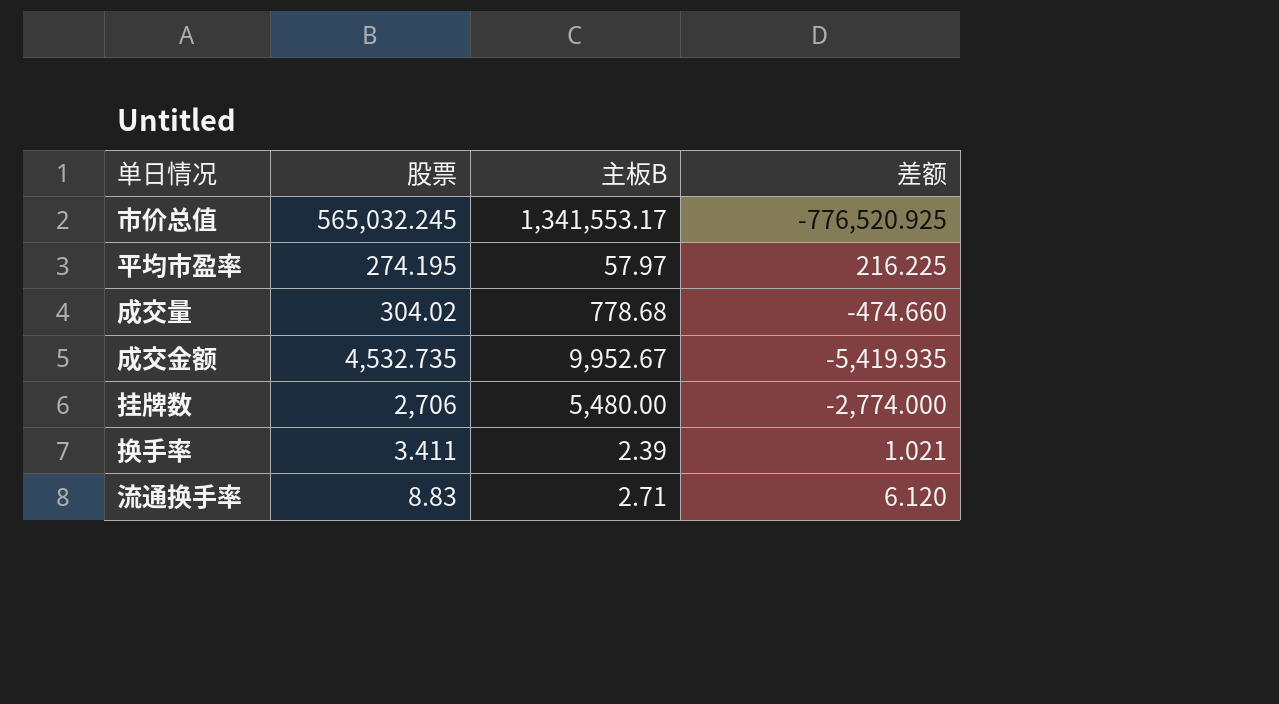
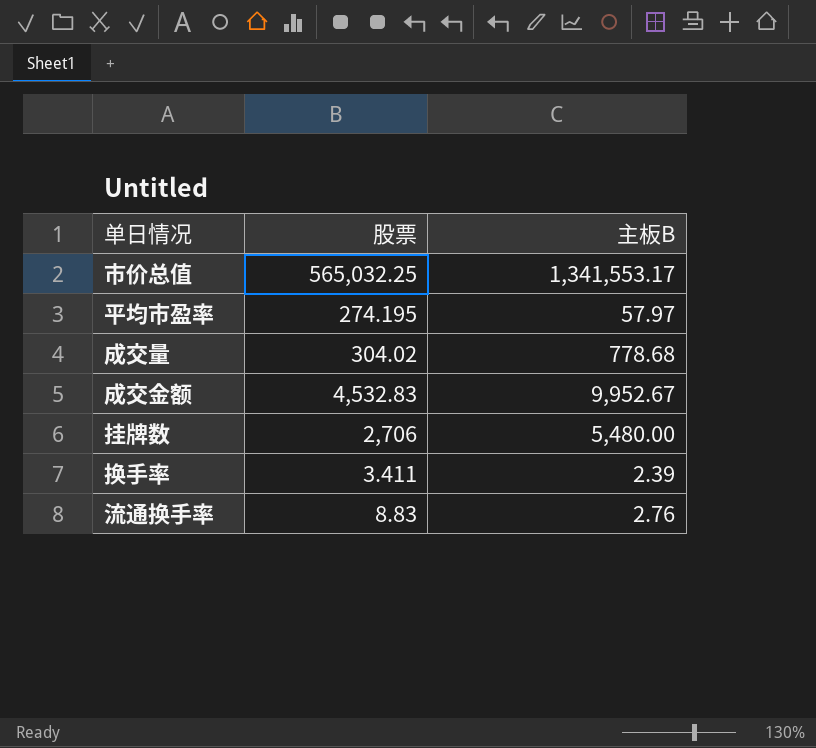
column 差额 | formula: [股票] - [主板B] -> none
市价总值 | 股票: 565,032.245 -> 565,032.25
成交金额 | 股票: 4,532.735 -> 4,532.83
流通换手率 | 主板B: 2.71 -> 2.76

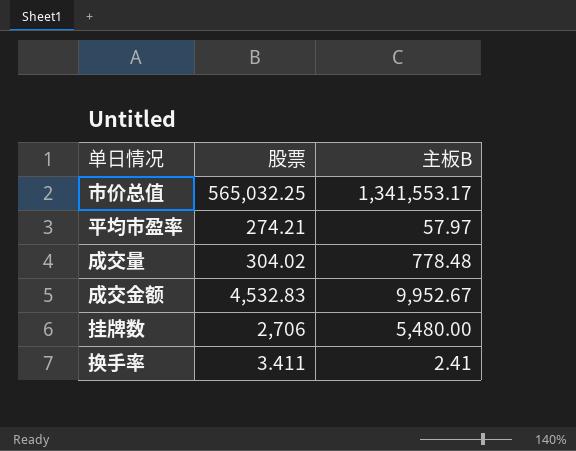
row 流通换手率: 8.83 | 2.76 -> none
平均市盈率 | 股票: 274.195 -> 274.21
成交量 | 主板B: 778.68 -> 778.48
换手率 | 主板B: 2.39 -> 2.41

